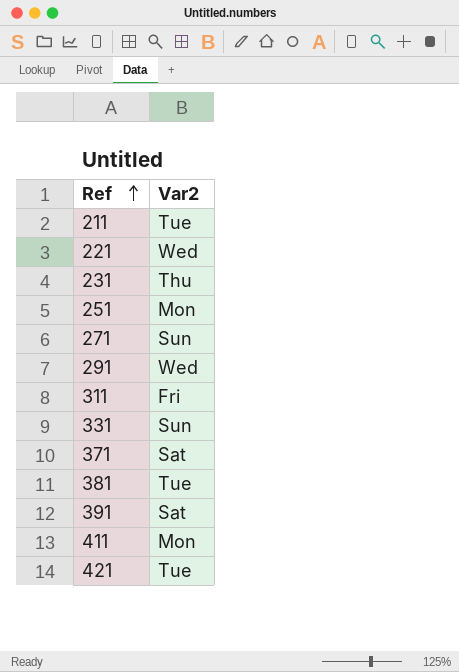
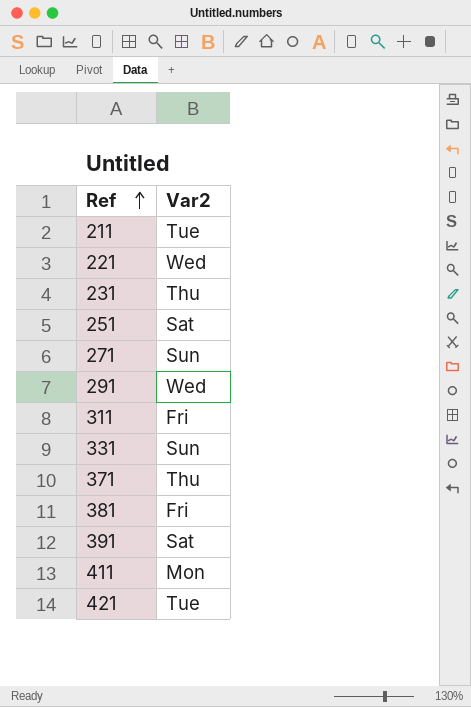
251 | Var2: Mon -> Sat
371 | Var2: Sat -> Thu
381 | Var2: Tue -> Fri

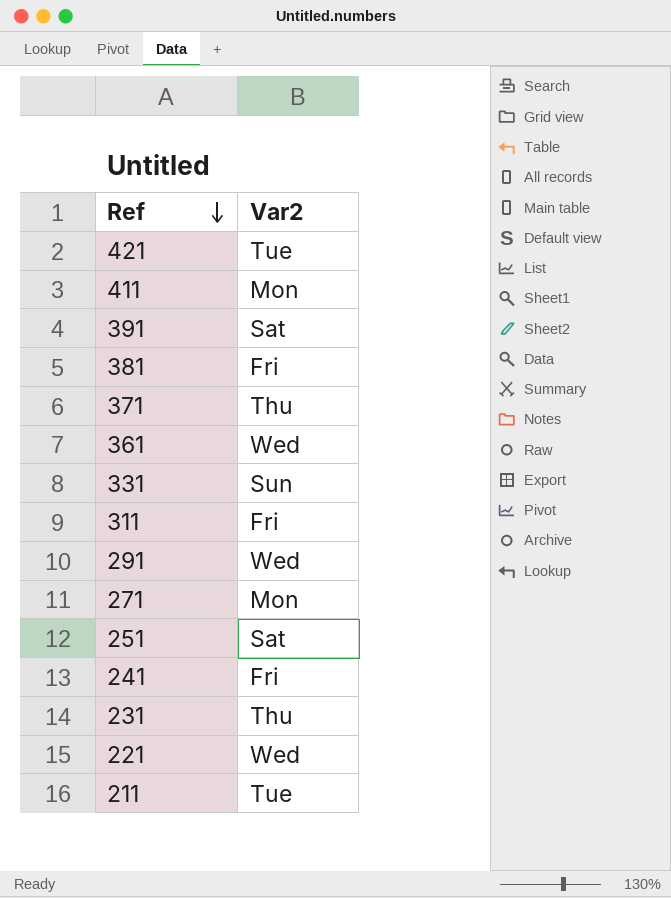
row order: Ref ascending -> Ref descending
row 361: none -> Wed
271 | Var2: Sun -> Mon
row 241: none -> Fri

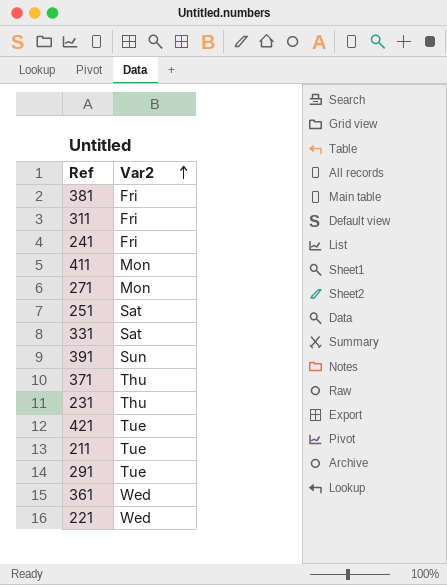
row order: Ref descending -> Var2 ascending
331 | Var2: Sun -> Sat
391 | Var2: Sat -> Sun
291 | Var2: Wed -> Tue

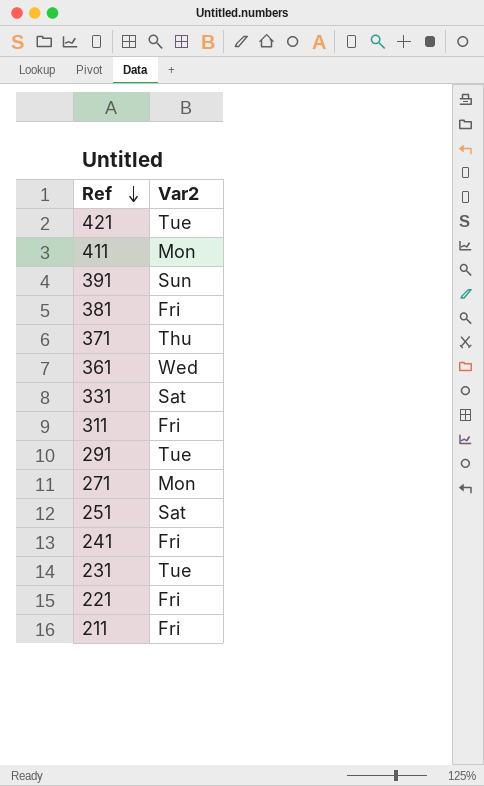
row order: Var2 ascending -> Ref descending
231 | Var2: Thu -> Tue
221 | Var2: Wed -> Fri
211 | Var2: Tue -> Fri

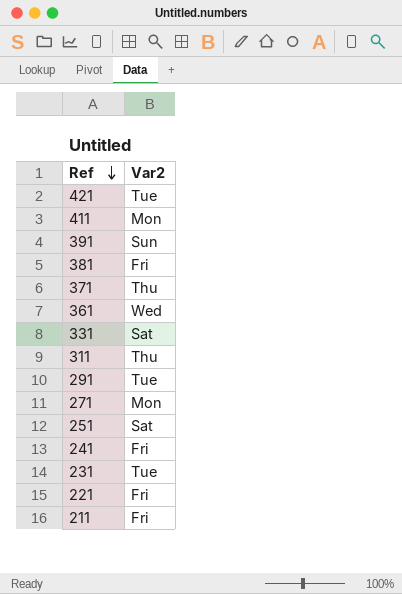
311 | Var2: Fri -> Thu

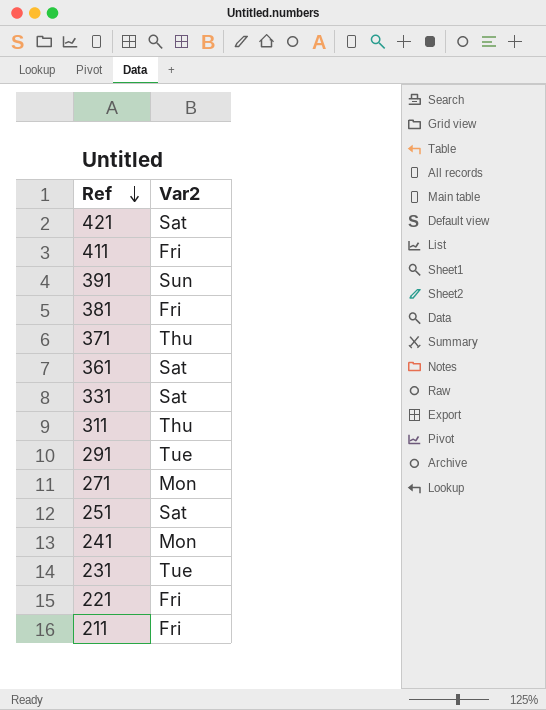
421 | Var2: Tue -> Sat
411 | Var2: Mon -> Fri
361 | Var2: Wed -> Sat
241 | Var2: Fri -> Mon

